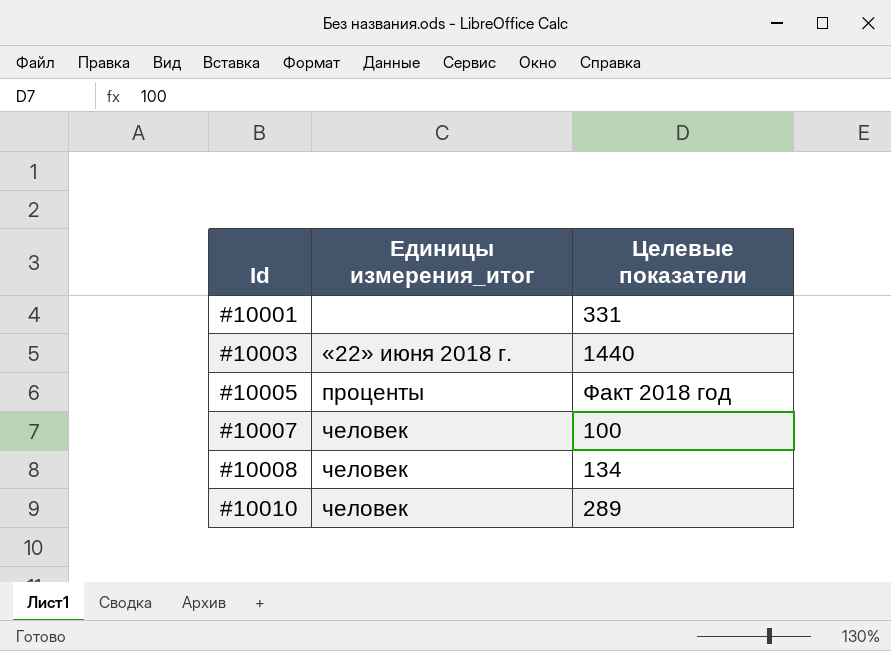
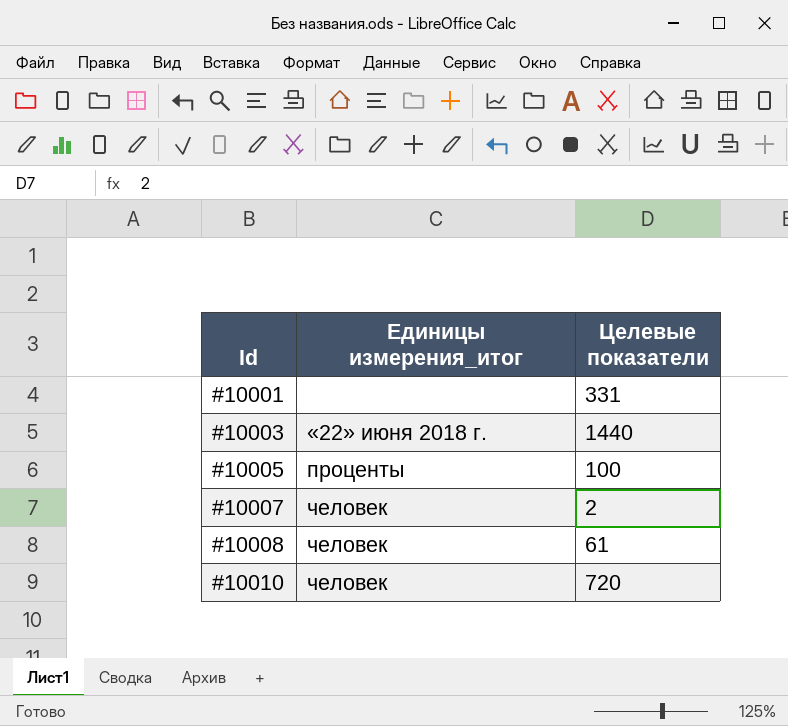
#10005 | Целевые показатели: Факт 2018 год -> 100
#10007 | Целевые показатели: 100 -> 2
#10008 | Целевые показатели: 134 -> 61
#10010 | Целевые показатели: 289 -> 720

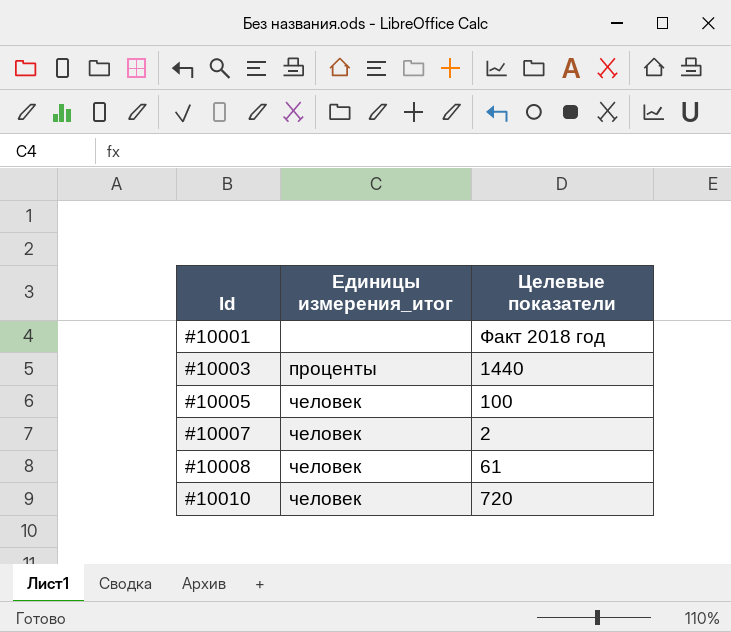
#10001 | Целевые показатели: 331 -> Факт 2018 год
#10003 | Единицы измерения_итог: «22» июня 2018 г. -> проценты
#10005 | Единицы измерения_итог: проценты -> человек

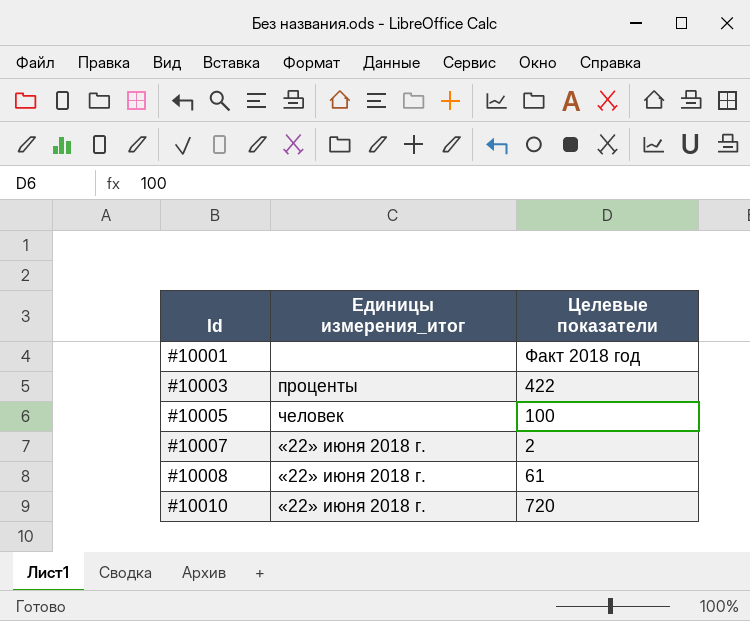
#10003 | Целевые показатели: 1440 -> 422
#10007 | Единицы измерения_итог: человек -> «22» июня 2018 г.
#10008 | Единицы измерения_итог: человек -> «22» июня 2018 г.
#10010 | Единицы измерения_итог: человек -> «22» июня 2018 г.

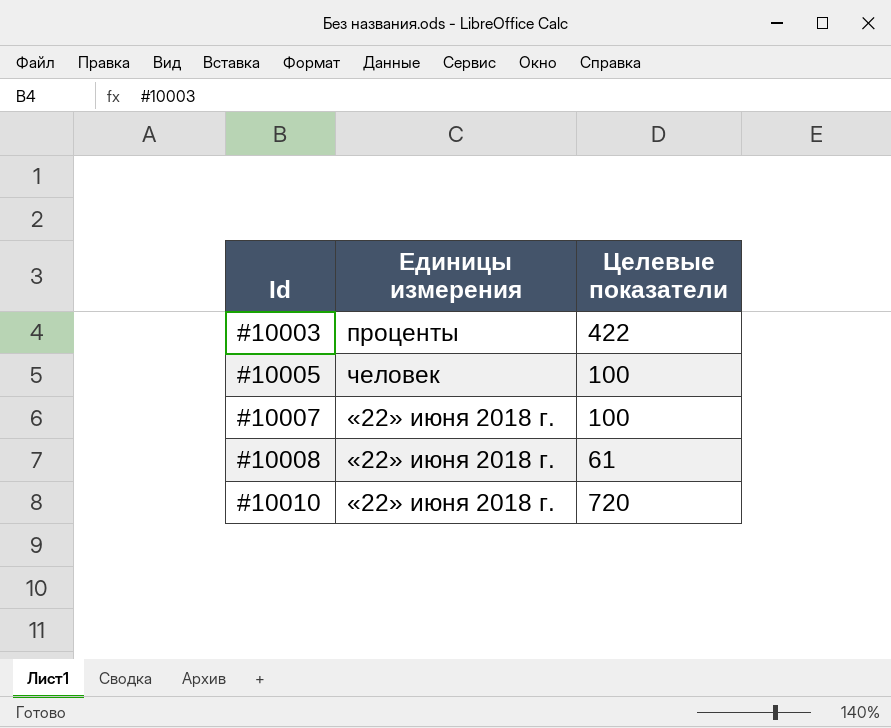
column name: Единицы измерения_итог -> Единицы измерения
row #10001: none | Факт 2018 год -> none
#10007 | Целевые показатели: 2 -> 100

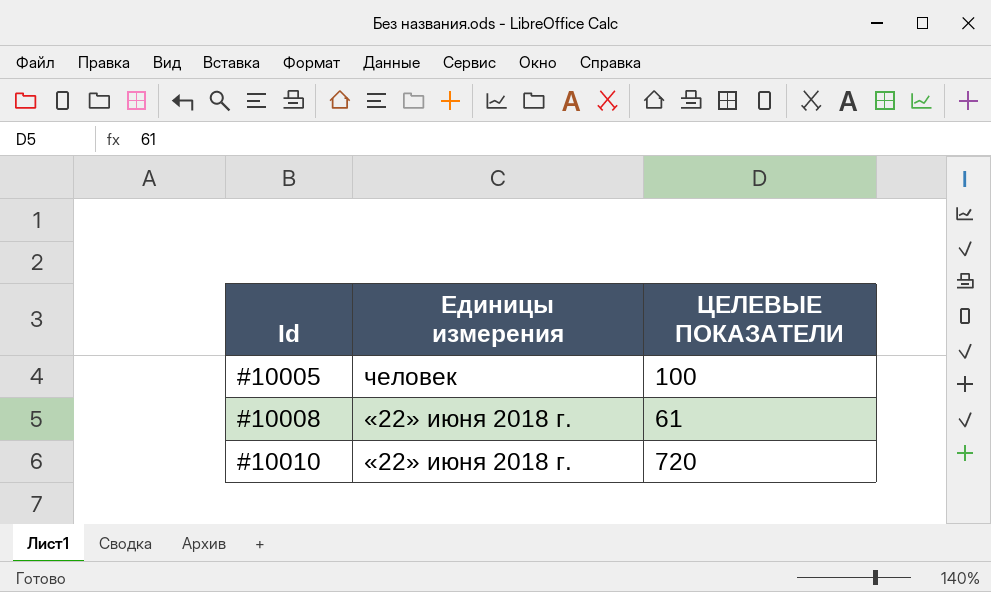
column name: Целевые показатели -> ЦЕЛЕВЫЕ ПОКАЗАТЕЛИ
row #10003: проценты | 422 -> none
row #10007: «22» июня 2018 г. | 100 -> none

